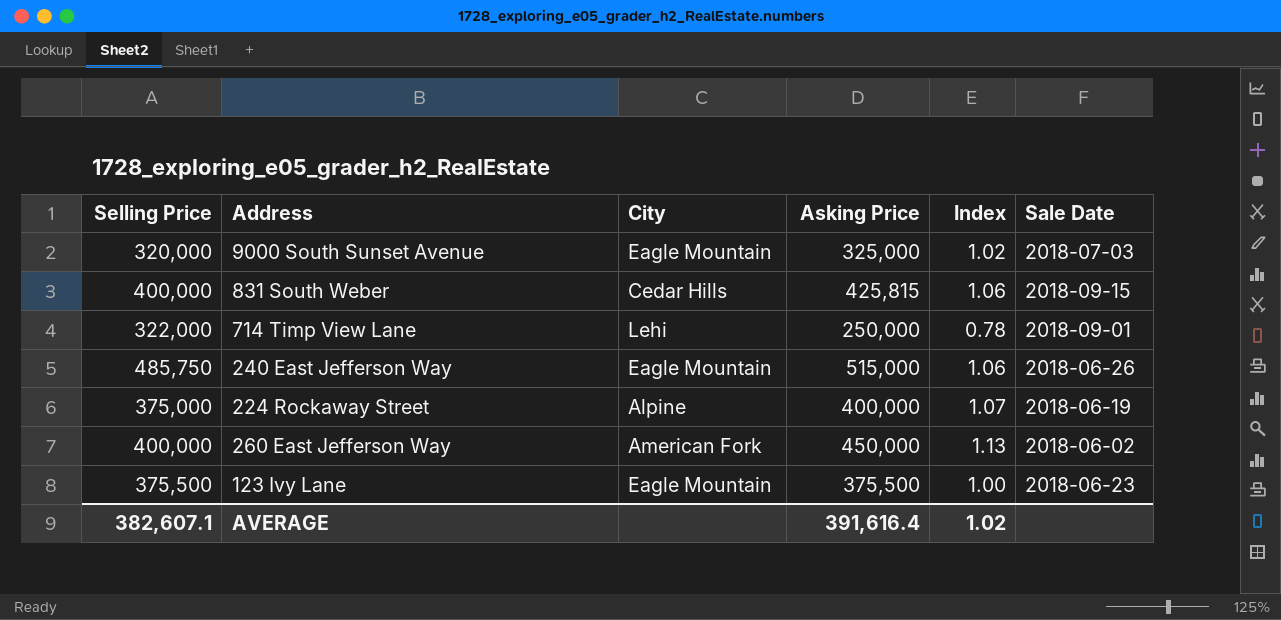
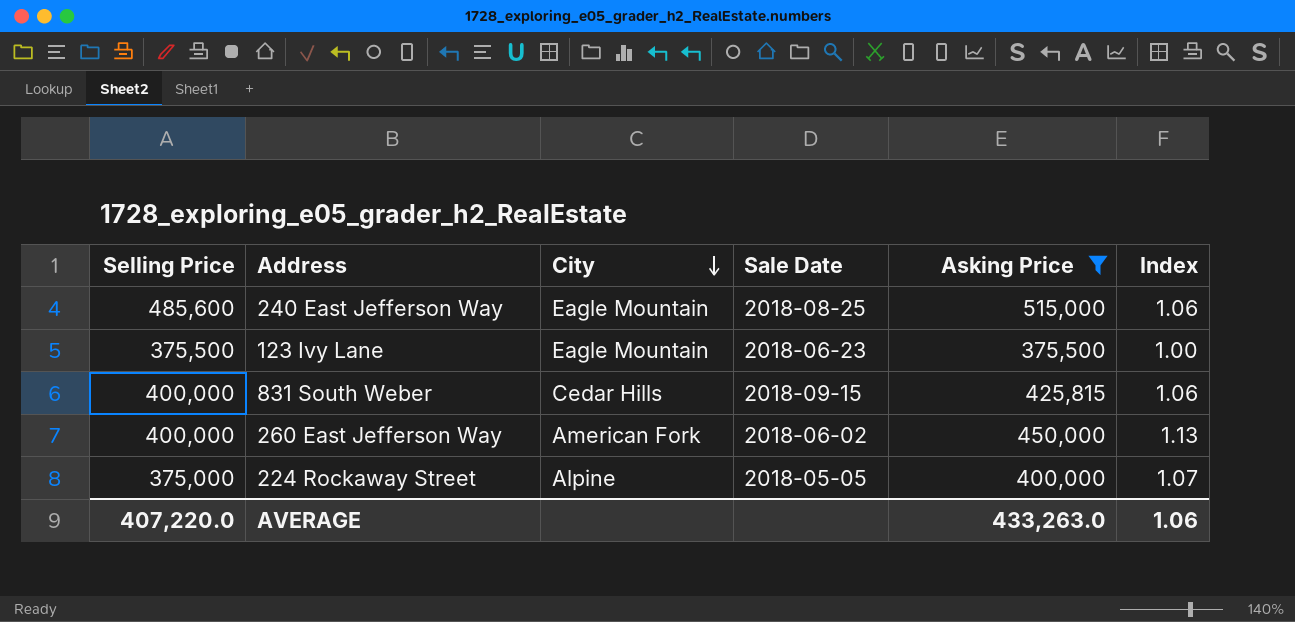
filter: none -> Asking Price >= 375,500
row order: none -> City descending
column Sale Date | position: 6 -> 4
240 East Jefferson Way | Selling Price: 485,750 -> 485,600
240 East Jefferson Way | Sale Date: 2018-06-26 -> 2018-08-25
224 Rockaway Street | Sale Date: 2018-06-19 -> 2018-05-05
AVERAGE | Selling Price: 382,607.1 -> 407,220.0
AVERAGE | Asking Price: 391,616.4 -> 433,263.0
AVERAGE | Index: 1.02 -> 1.06

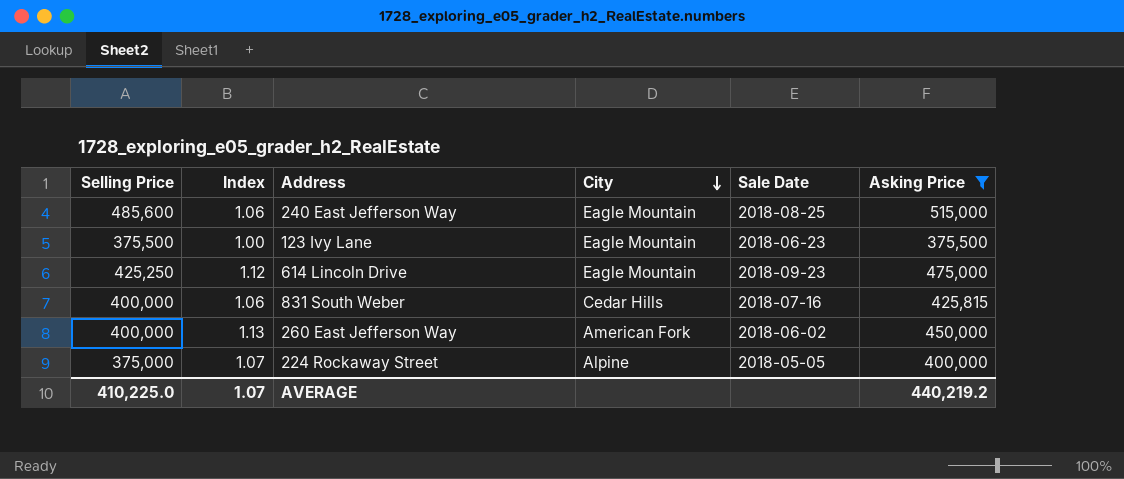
column Index | position: 6 -> 2
row 614 Lincoln Drive: none -> 425,250 | 1.12 | Eagle Mountain | 2018-09-23 | 475,000
831 South Weber | Sale Date: 2018-09-15 -> 2018-07-16
AVERAGE | Selling Price: 407,220.0 -> 410,225.0
AVERAGE | Index: 1.06 -> 1.07
AVERAGE | Asking Price: 433,263.0 -> 440,219.2

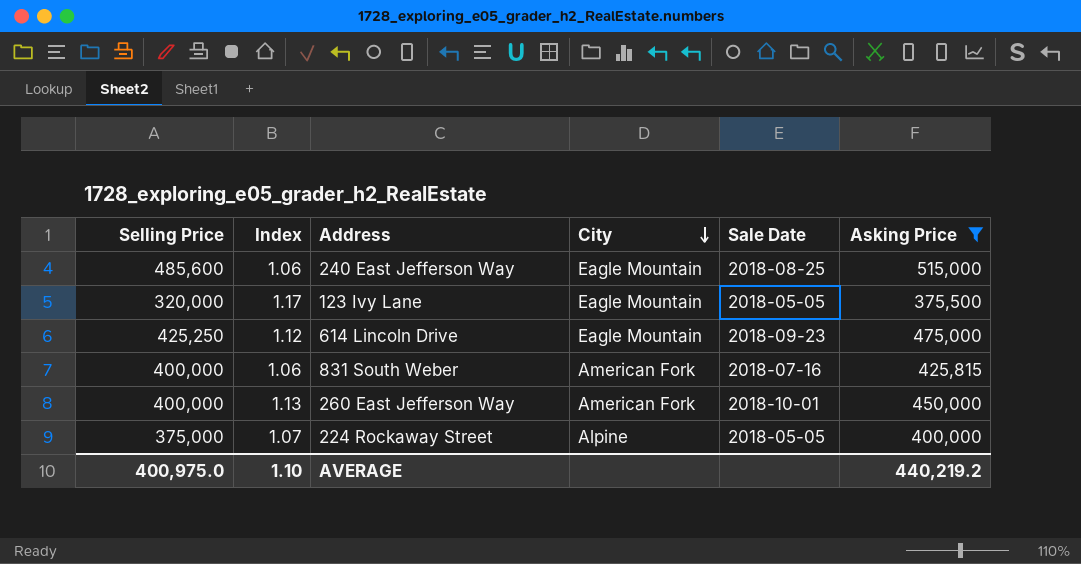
123 Ivy Lane | Selling Price: 375,500 -> 320,000
123 Ivy Lane | Index: 1.00 -> 1.17
123 Ivy Lane | Sale Date: 2018-06-23 -> 2018-05-05
831 South Weber | City: Cedar Hills -> American Fork
260 East Jefferson Way | Sale Date: 2018-06-02 -> 2018-10-01
AVERAGE | Selling Price: 410,225.0 -> 400,975.0
AVERAGE | Index: 1.07 -> 1.10

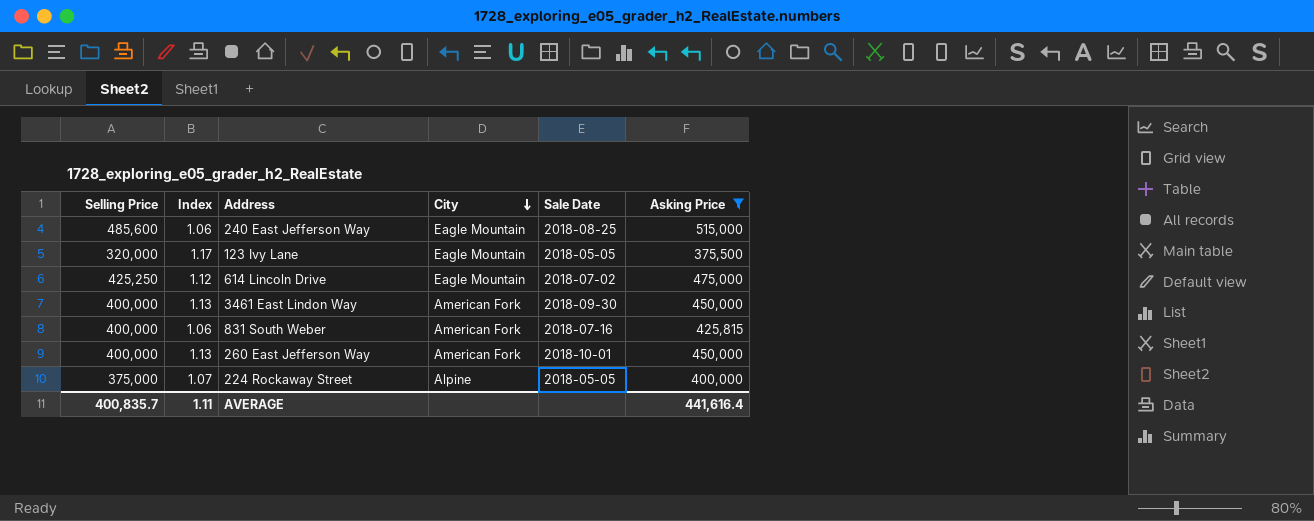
614 Lincoln Drive | Sale Date: 2018-09-23 -> 2018-07-02
row 3461 East Lindon Way: none -> 400,000 | 1.13 | American Fork | 2018-09-30 | 450,000
AVERAGE | Selling Price: 400,975.0 -> 400,835.7
AVERAGE | Index: 1.10 -> 1.11
AVERAGE | Asking Price: 440,219.2 -> 441,616.4

